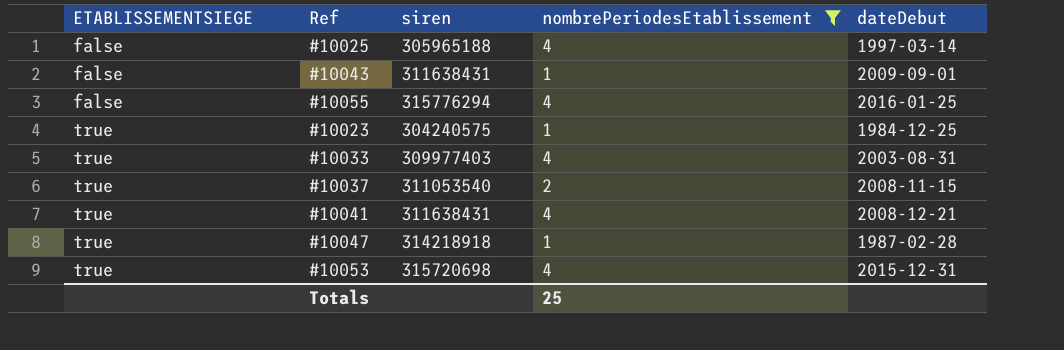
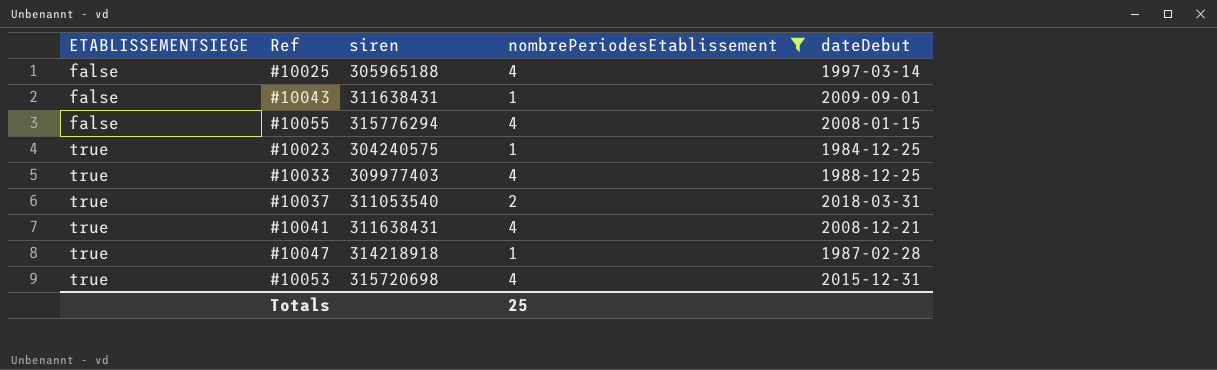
#10055 | dateDebut: 2016-01-25 -> 2008-01-15
#10033 | dateDebut: 2003-08-31 -> 1988-12-25
#10037 | dateDebut: 2008-11-15 -> 2018-03-31

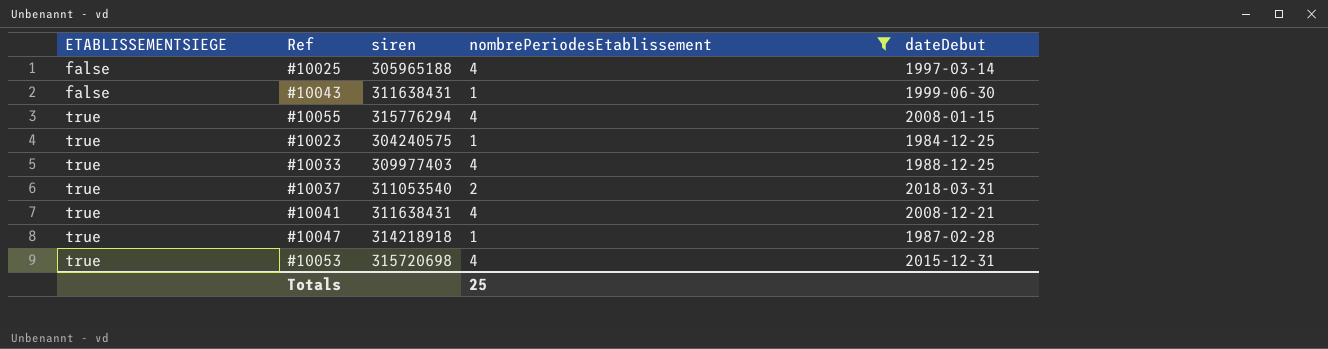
#10043 | dateDebut: 2009-09-01 -> 1999-06-30
#10055 | ETABLISSEMENTSIEGE: false -> true

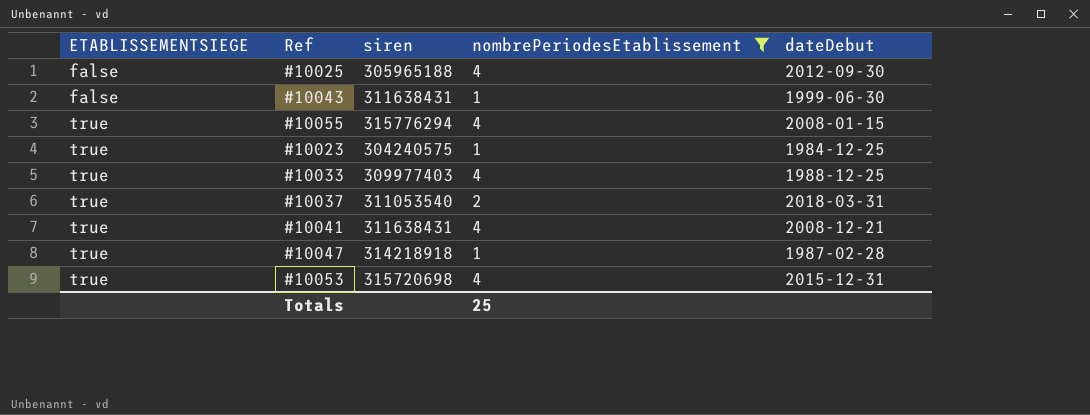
#10025 | dateDebut: 1997-03-14 -> 2012-09-30

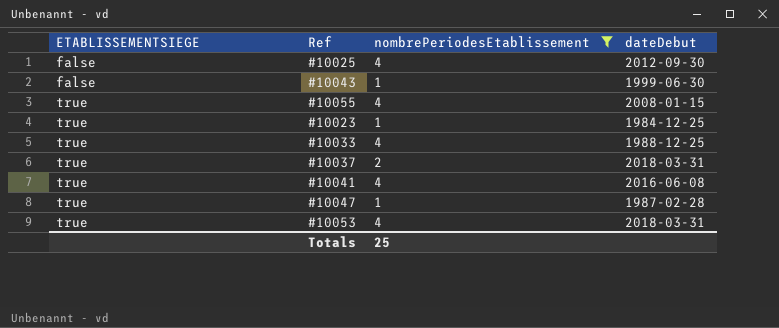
column siren | position: 3 -> none
#10041 | dateDebut: 2008-12-21 -> 2016-06-08
#10053 | dateDebut: 2015-12-31 -> 2018-03-31

